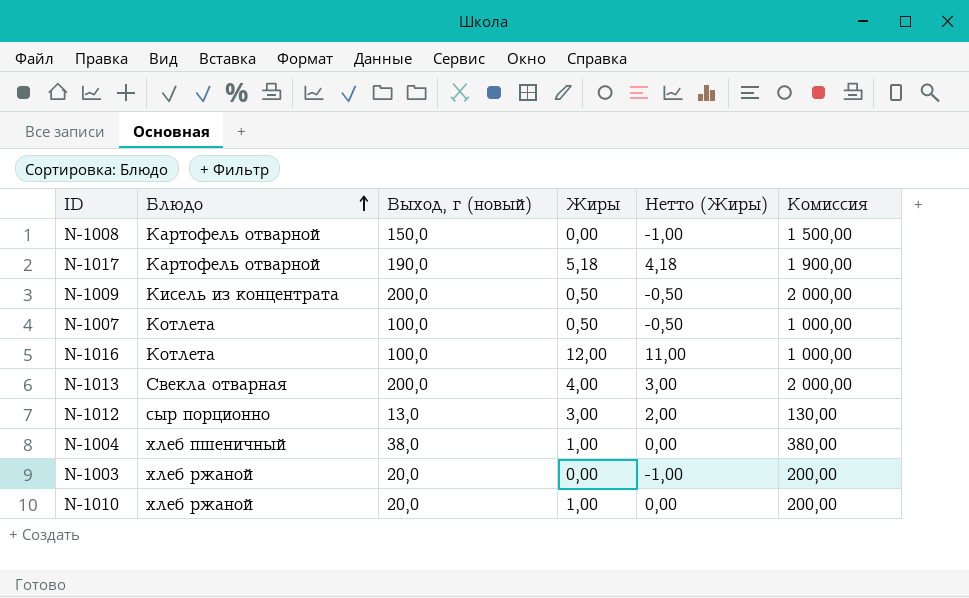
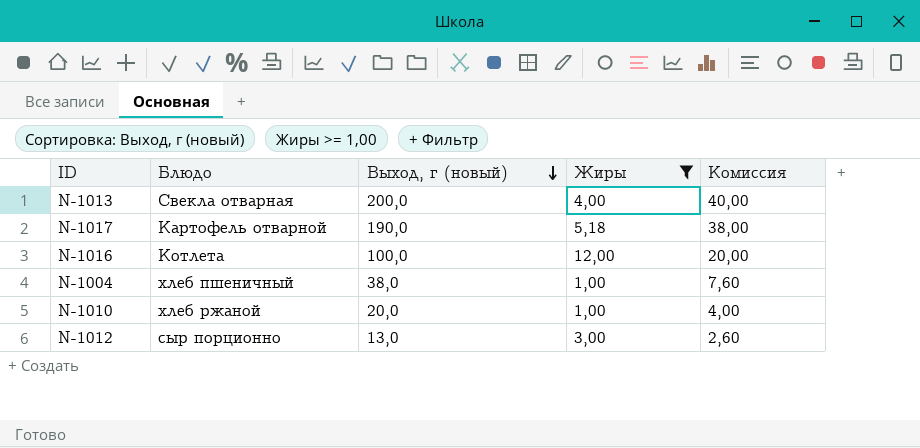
filter: none -> Жиры >= 1,00
row order: Блюдо ascending -> Выход, г (новый) descending
column Нетто (Жиры) | formula: [Жиры] - 1 -> none
column Комиссия | formula: [Выход, г (новый)] * 10 -> [Выход, г (новый)] * 0,2

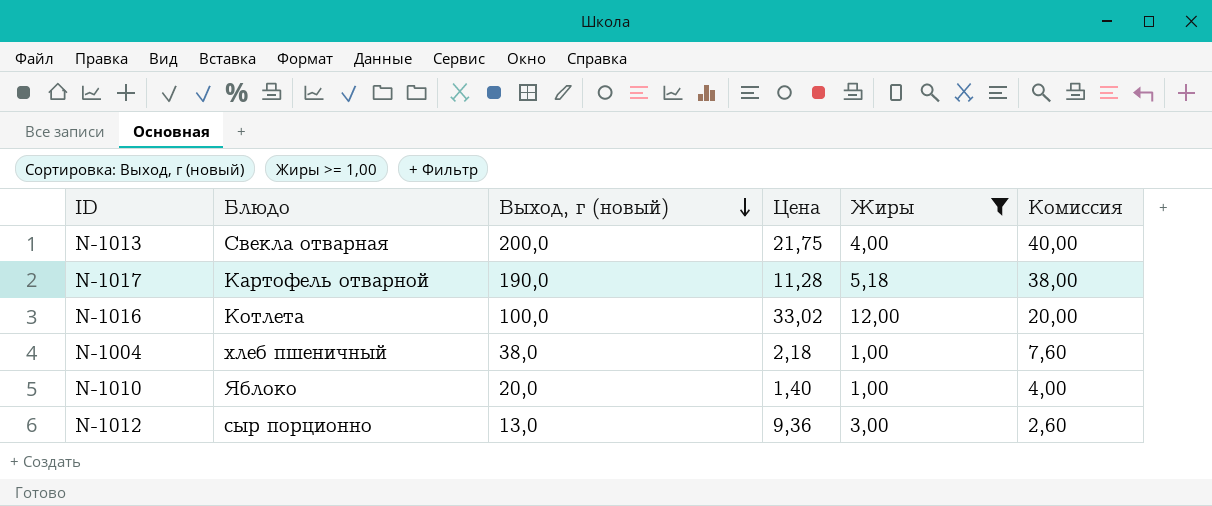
column Цена | position: none -> 4
N-1010 | Блюдо: хлеб ржаной -> Яблоко

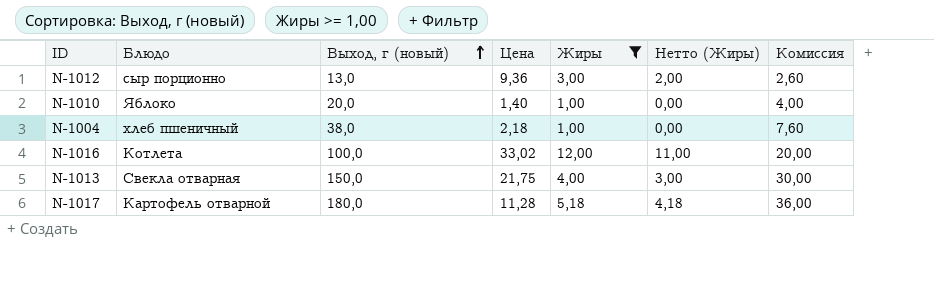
row order: Выход, г (новый) descending -> Выход, г (новый) ascending
column Нетто (Жиры) | formula: none -> [Жиры] - 1
N-1013 | Выход, г (новый): 200,0 -> 150,0
N-1013 | Комиссия: 40,00 -> 30,00
N-1017 | Выход, г (новый): 190,0 -> 180,0
N-1017 | Комиссия: 38,00 -> 36,00

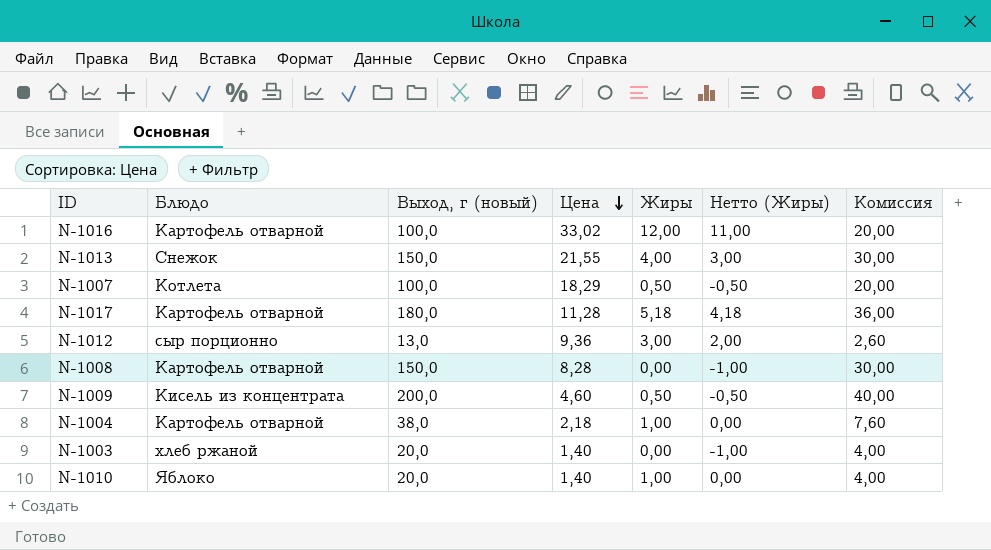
filter: Жиры >= 1,00 -> none
row order: Выход, г (новый) ascending -> Цена descending
N-1016 | Блюдо: Котлета -> Картофель отварной
N-1013 | Блюдо: Свекла отварная -> Снежок
N-1013 | Цена: 21,75 -> 21,55
N-1004 | Блюдо: хлеб пшеничный -> Картофель отварной

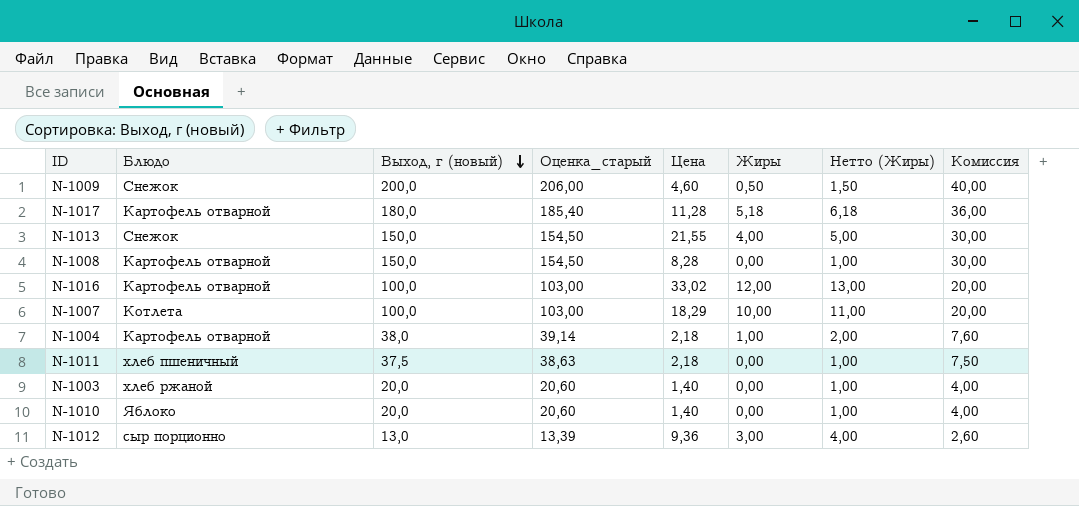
row order: Цена descending -> Выход, г (новый) descending
column Оценка_старый | formula: none -> [Выход, г (новый)] * 1,03
column Нетто (Жиры) | formula: [Жиры] - 1 -> [Жиры] + 1
N-1009 | Блюдо: Кисель из концентрата -> Снежок
N-1007 | Жиры: 0,50 -> 10,00
row N-1011: none -> хлеб пшеничный | 37,5 | 38,63 | 2,18 | 0,00 | 1,00 | 7,50
N-1010 | Жиры: 1,00 -> 0,00

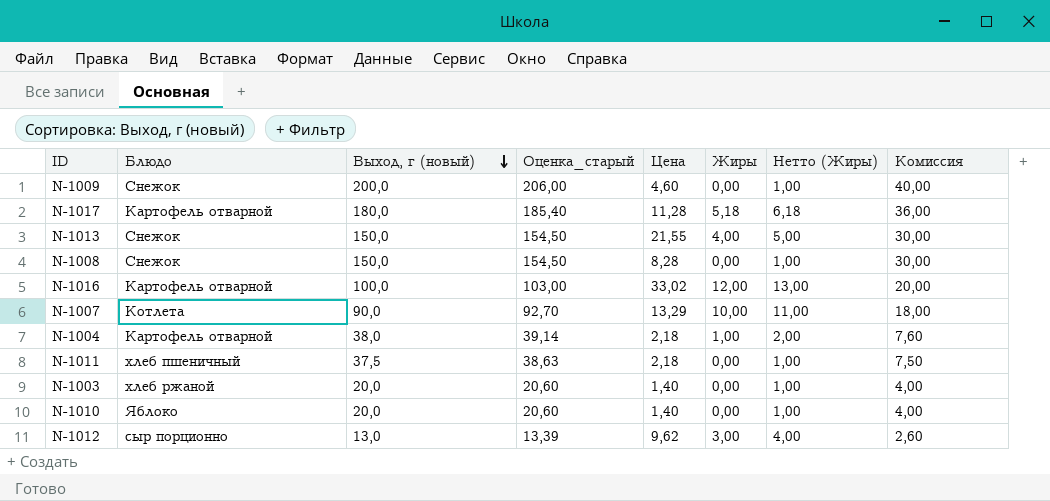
N-1009 | Жиры: 0,50 -> 0,00
N-1009 | Нетто (Жиры): 1,50 -> 1,00
N-1008 | Блюдо: Картофель отварной -> Снежок
N-1007 | Выход, г (новый): 100,0 -> 90,0
N-1007 | Оценка_старый: 103,00 -> 92,70
N-1007 | Цена: 18,29 -> 13,29
N-1007 | Комиссия: 20,00 -> 18,00
N-1012 | Цена: 9,36 -> 9,62

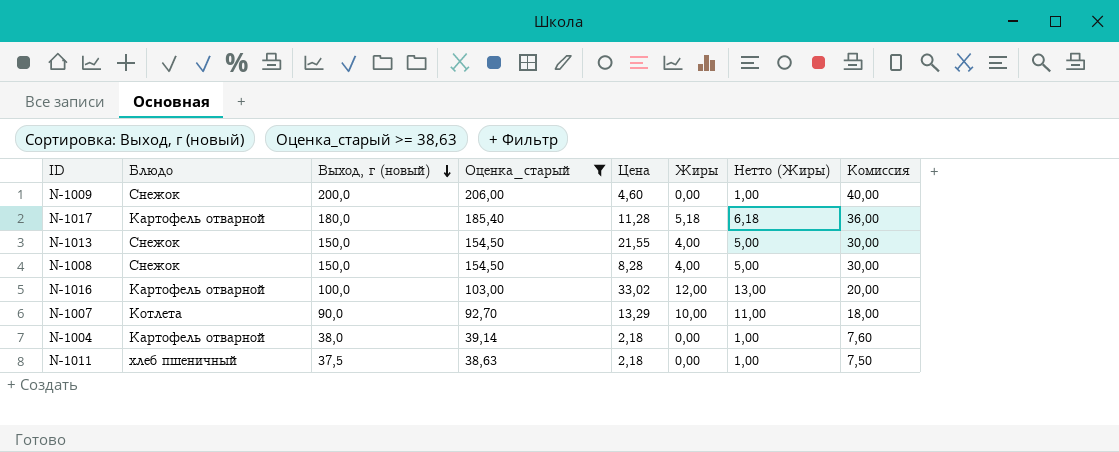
filter: none -> Оценка_старый >= 38,63
N-1008 | Жиры: 0,00 -> 4,00
N-1008 | Нетто (Жиры): 1,00 -> 5,00
N-1004 | Жиры: 1,00 -> 0,00
N-1004 | Нетто (Жиры): 2,00 -> 1,00

